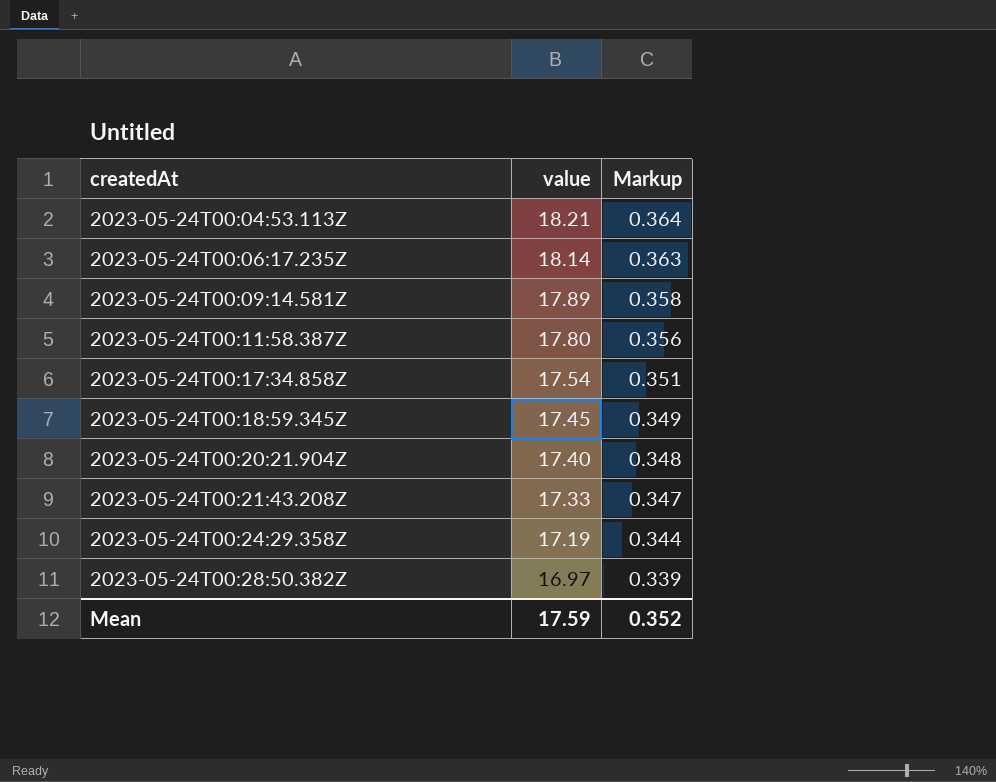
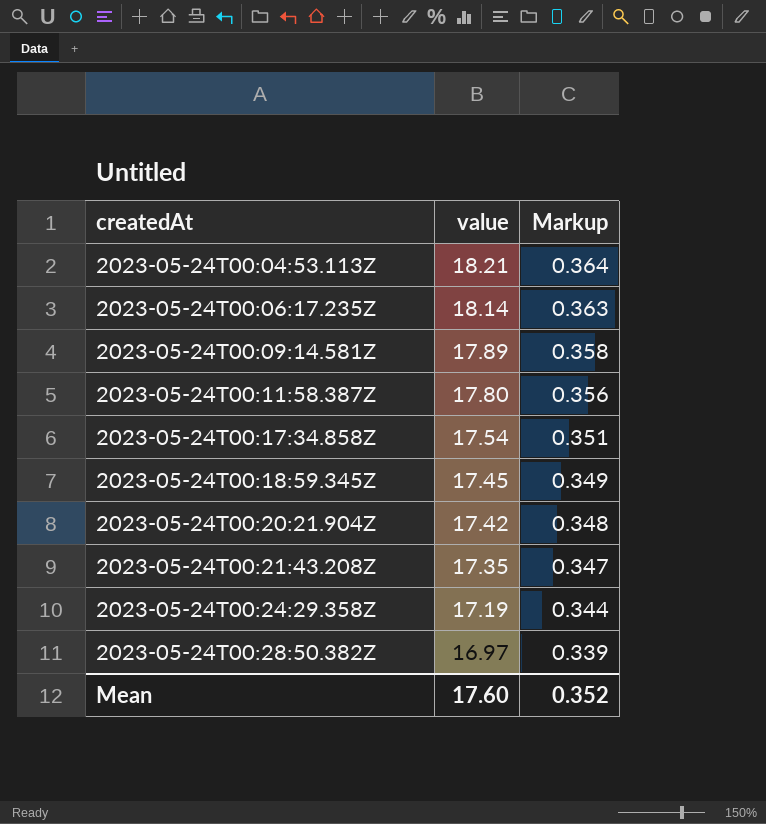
2023-05-24T00:20:21.904Z | value: 17.40 -> 17.42
2023-05-24T00:21:43.208Z | value: 17.33 -> 17.35
Mean | value: 17.59 -> 17.60

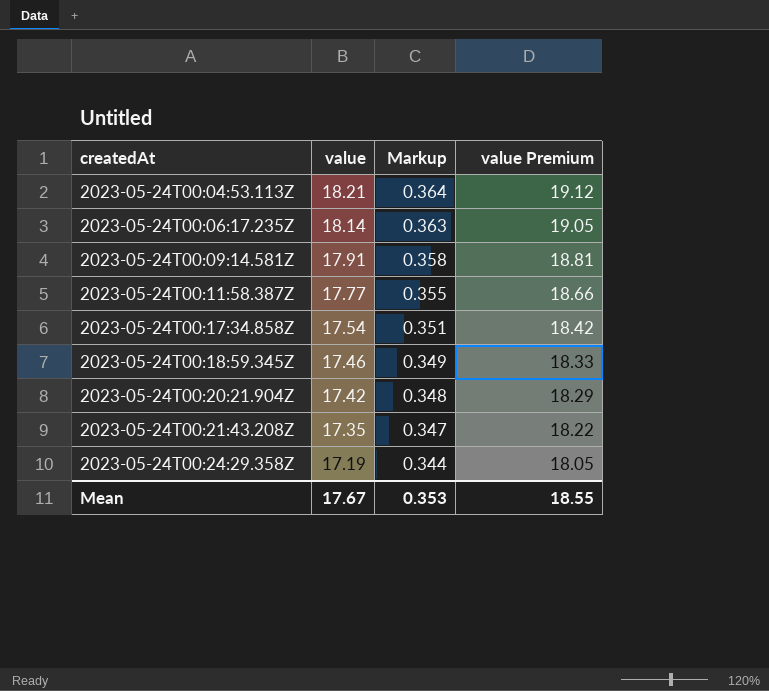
column value Premium | formula: none -> [value] * 1.05
row 2023-05-24T00:28:50.382Z: 16.97 | 0.339 -> none
2023-05-24T00:09:14.581Z | value: 17.89 -> 17.91
2023-05-24T00:11:58.387Z | value: 17.80 -> 17.77
2023-05-24T00:11:58.387Z | Markup: 0.356 -> 0.355
2023-05-24T00:18:59.345Z | value: 17.45 -> 17.46
Mean | value: 17.60 -> 17.67
Mean | Markup: 0.352 -> 0.353

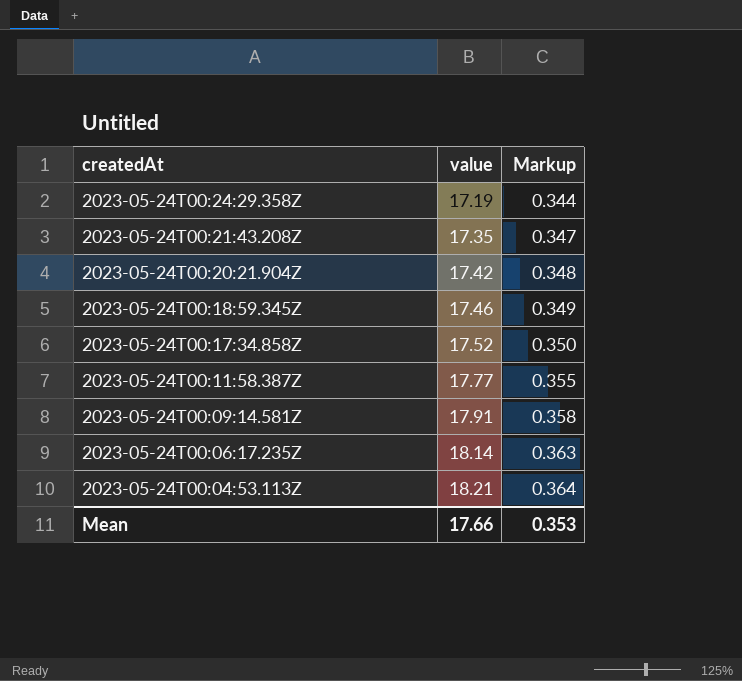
row order: createdAt ascending -> createdAt descending
column value Premium | formula: [value] * 1.05 -> none
2023-05-24T00:17:34.858Z | value: 17.54 -> 17.52
2023-05-24T00:17:34.858Z | Markup: 0.351 -> 0.350
Mean | value: 17.67 -> 17.66

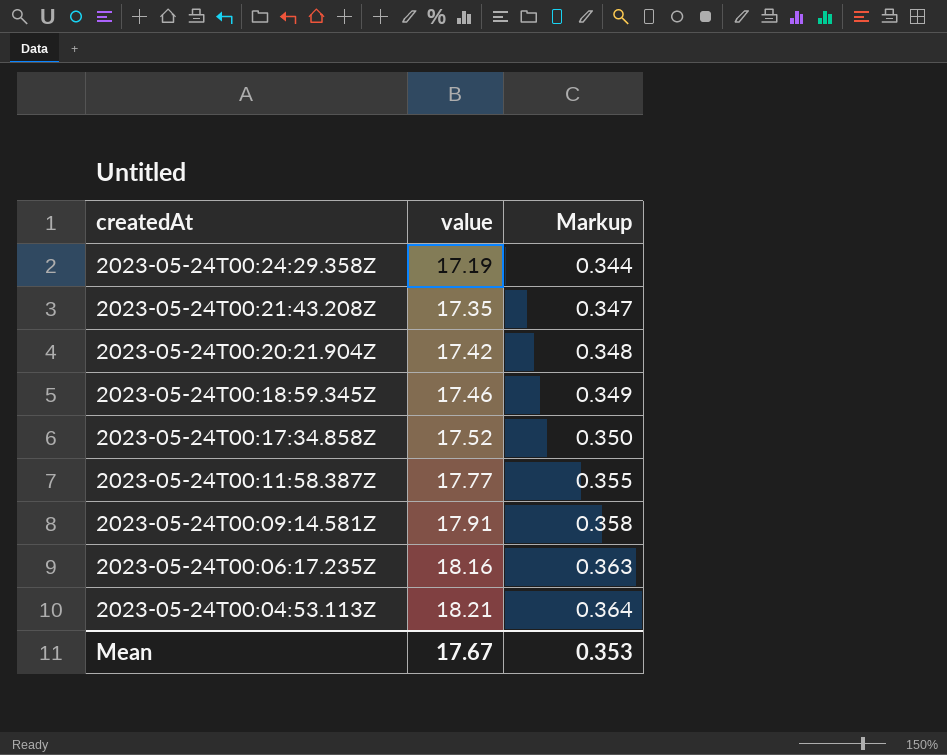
2023-05-24T00:06:17.235Z | value: 18.14 -> 18.16
Mean | value: 17.66 -> 17.67

